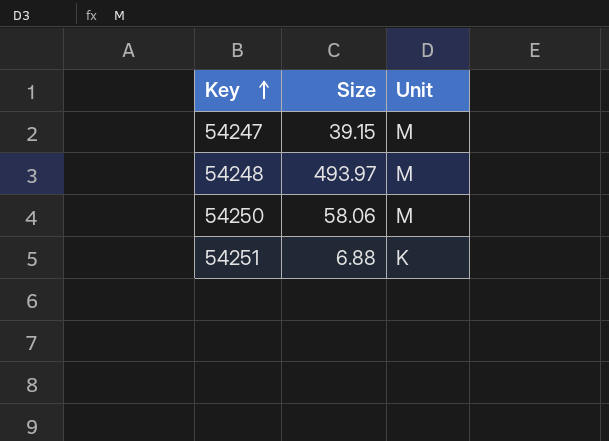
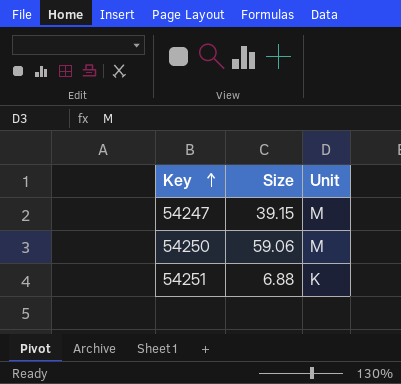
row 54248: 493.97 | M -> none
54250 | Size: 58.06 -> 59.06

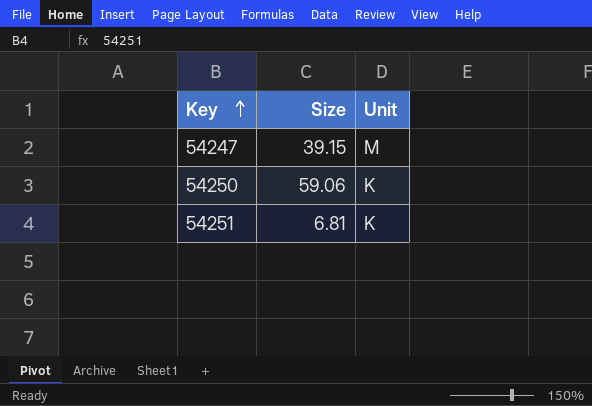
54250 | Unit: M -> K
54251 | Size: 6.88 -> 6.81

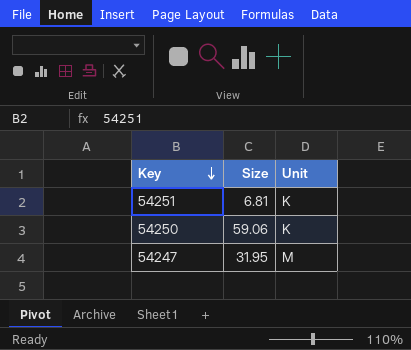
row order: Key ascending -> Key descending
54247 | Size: 39.15 -> 31.95

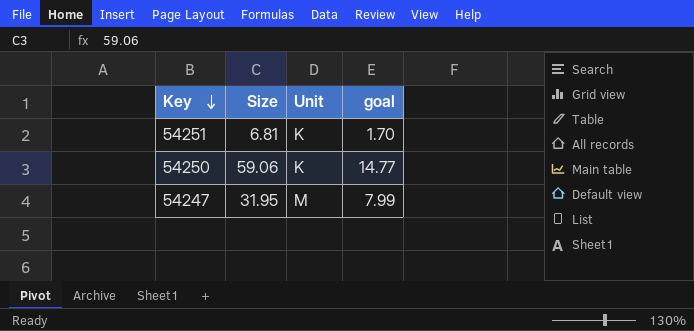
column goal | formula: none -> [Size] * 0.25

